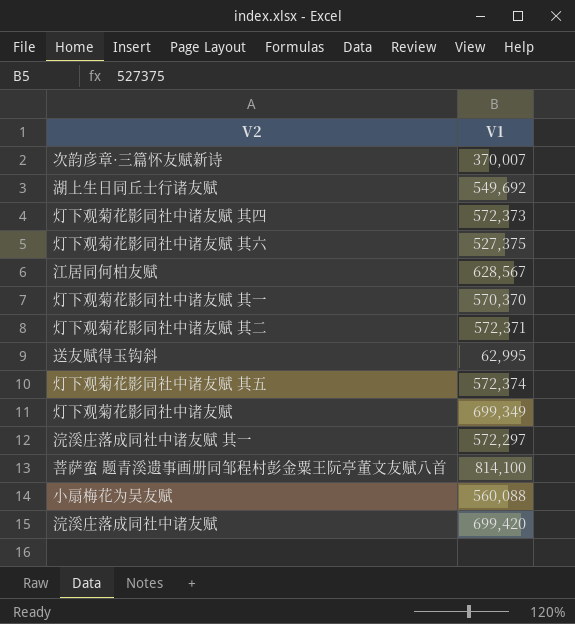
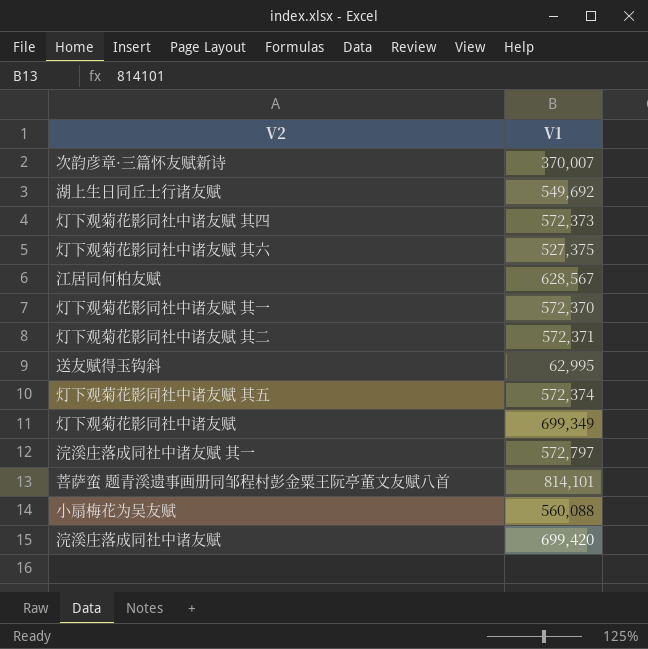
灯下观菊花影同社中诸友赋 其一 | V1: 570,370 -> 572,370
浣溪庄落成同社中诸友赋 其一 | V1: 572,297 -> 572,797
菩萨蛮 题青溪遗事画册同邹程村彭金粟王阮亭董文友赋八首 | V1: 814,100 -> 814,101

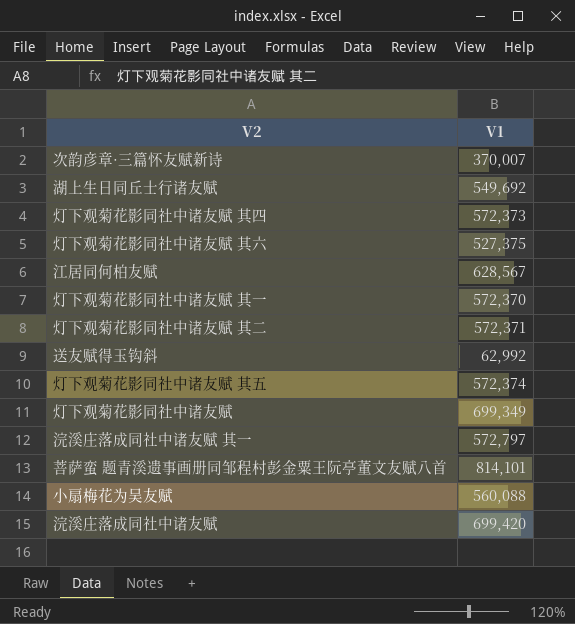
送友赋得玉钩斜 | V1: 62,995 -> 62,992

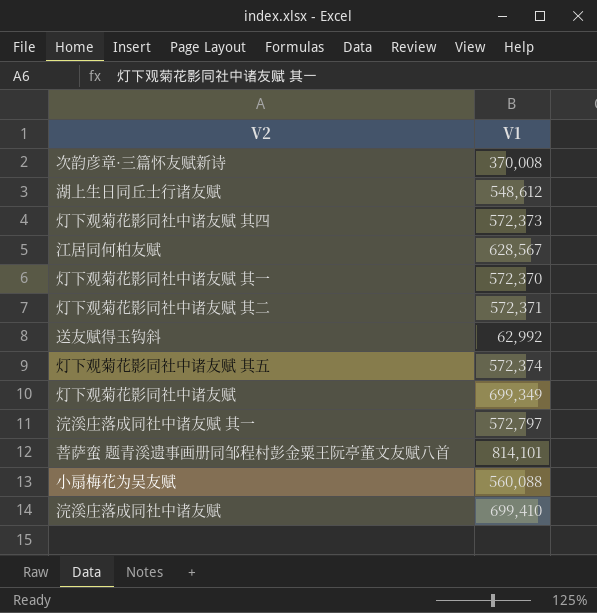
row 灯下观菊花影同社中诸友赋 其六: 527,375 -> none
次韵彦章·三篇怀友赋新诗 | V1: 370,007 -> 370,008
湖上生日同丘士行诸友赋 | V1: 549,692 -> 548,612
浣溪庄落成同社中诸友赋 | V1: 699,420 -> 699,410

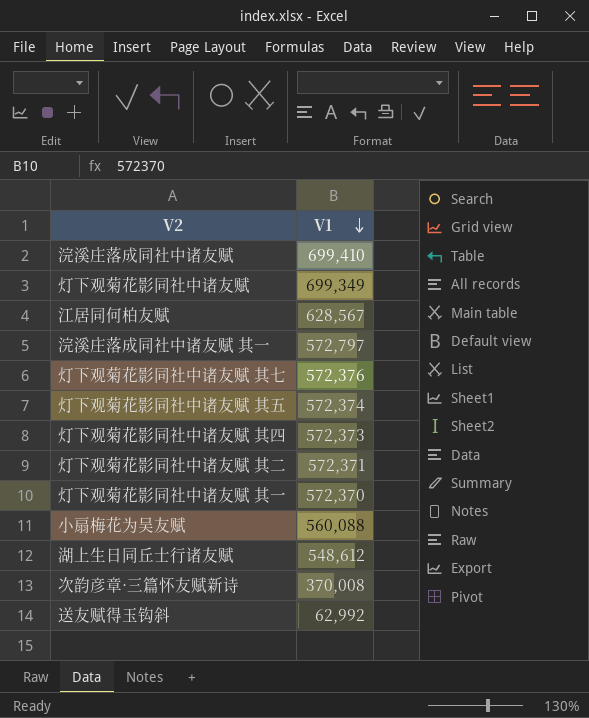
row order: none -> V1 descending
row 菩萨蛮 题青溪遗事画册同邹程村彭金粟王阮亭董文友赋八首: 814,101 -> none
row 灯下观菊花影同社中诸友赋 其七: none -> 572,376

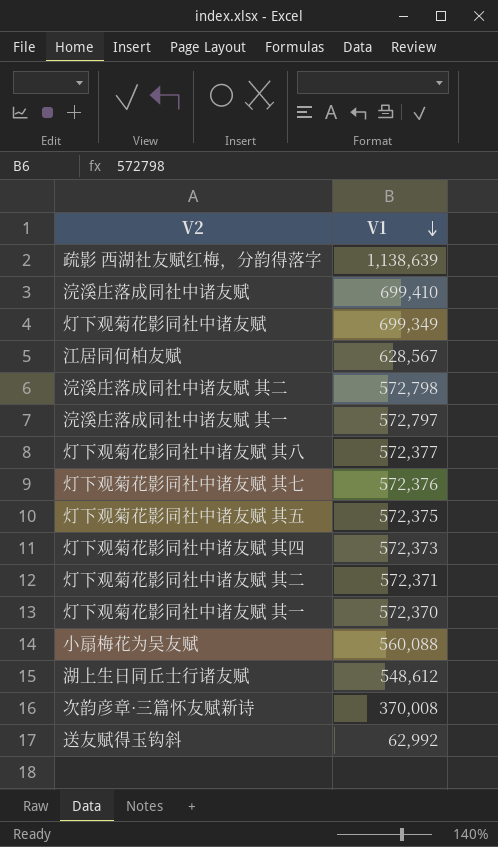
row 疏影 西湖社友赋红梅，分韵得落字: none -> 1,138,639
row 浣溪庄落成同社中诸友赋 其二: none -> 572,798
row 灯下观菊花影同社中诸友赋 其八: none -> 572,377
灯下观菊花影同社中诸友赋 其五 | V1: 572,374 -> 572,375

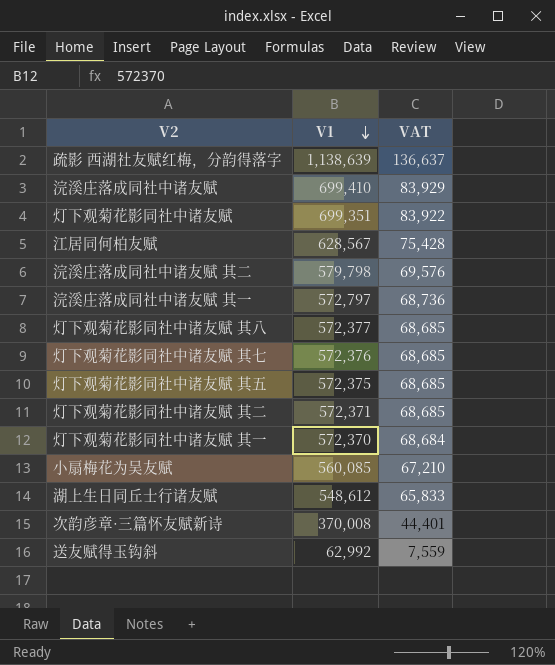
column VAT | formula: none -> [V1] * 0.12
row 灯下观菊花影同社中诸友赋 其四: 572,373 -> none
灯下观菊花影同社中诸友赋 | V1: 699,349 -> 699,351
浣溪庄落成同社中诸友赋 其二 | V1: 572,798 -> 579,798
小扇梅花为吴友赋 | V1: 560,088 -> 560,085

